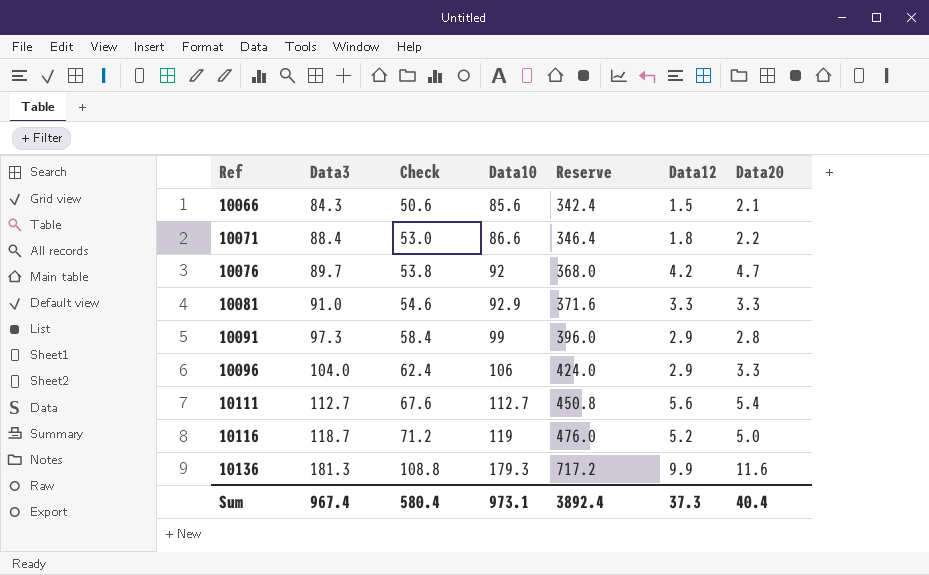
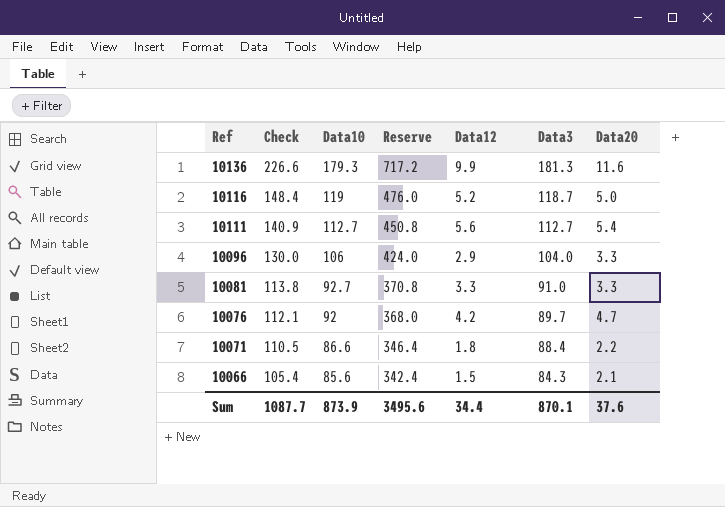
row order: Ref ascending -> Ref descending
column Check | formula: [Data3] * 0.6 -> [Data3] * 1.25
column Data3 | position: 2 -> 6
row 10091: 97.3 | 58.4 | 99 | 396.0 | 2.9 | 2.8 -> none
10081 | Data10: 92.9 -> 92.7
10081 | Reserve: 371.6 -> 370.8
Sum | Check: 580.4 -> 1087.7
Sum | Data10: 973.1 -> 873.9
Sum | Reserve: 3892.4 -> 3495.6
Sum | Data12: 37.3 -> 34.4
Sum | Data3: 967.4 -> 870.1
Sum | Data20: 40.4 -> 37.6

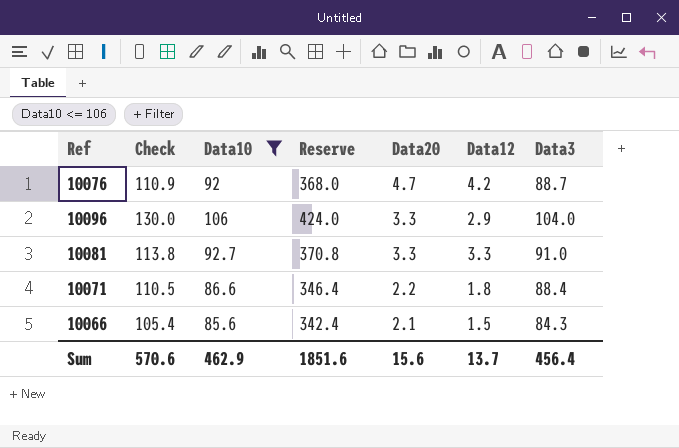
filter: none -> Data10 <= 106
row order: Ref descending -> Data20 descending
column Data20 | position: 7 -> 5
10076 | Check: 112.1 -> 110.9
10076 | Data3: 89.7 -> 88.7
Sum | Check: 1087.7 -> 570.6
Sum | Data10: 873.9 -> 462.9
Sum | Reserve: 3495.6 -> 1851.6
Sum | Data20: 37.6 -> 15.6
Sum | Data12: 34.4 -> 13.7
Sum | Data3: 870.1 -> 456.4

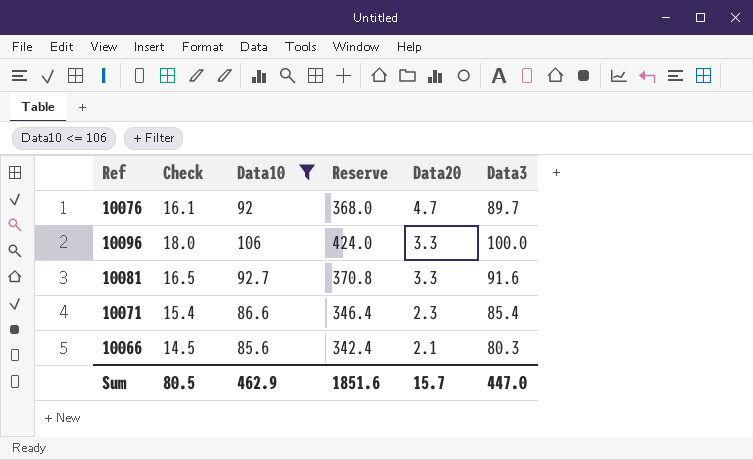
column Data12 | position: 6 -> none
column Check | formula: [Data3] * 1.25 -> [Data3] * 0.18
10076 | Data3: 88.7 -> 89.7
10096 | Data3: 104.0 -> 100.0
10081 | Data3: 91.0 -> 91.6
10071 | Data20: 2.2 -> 2.3
10071 | Data3: 88.4 -> 85.4
10066 | Data3: 84.3 -> 80.3
Sum | Check: 570.6 -> 80.5
Sum | Data20: 15.6 -> 15.7
Sum | Data3: 456.4 -> 447.0

